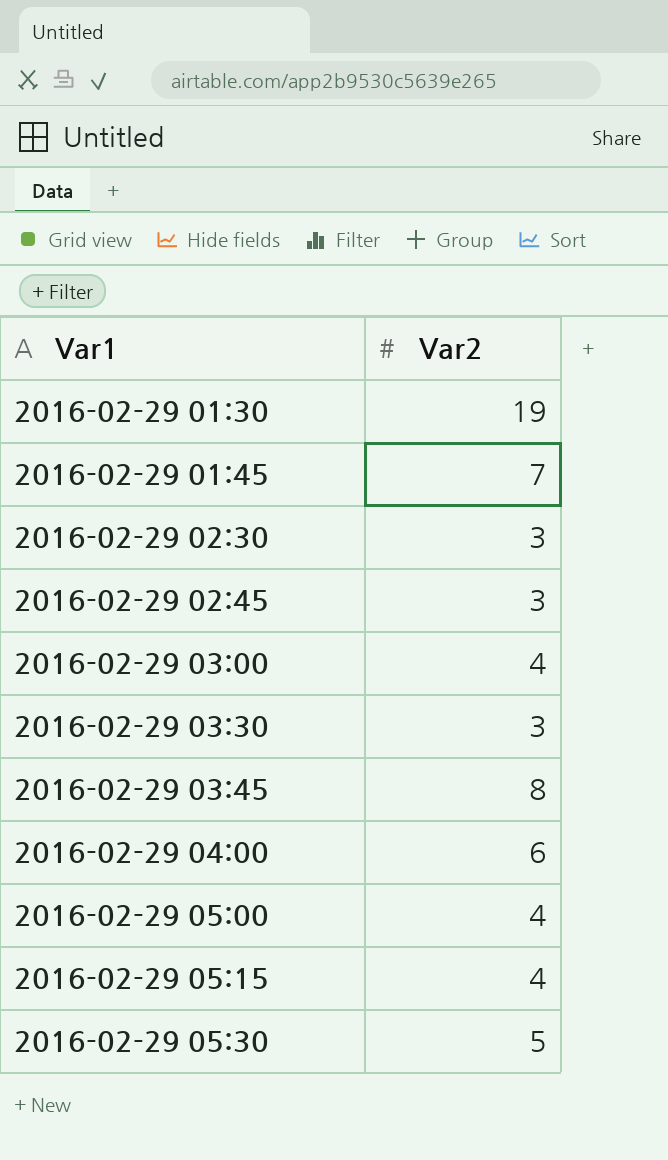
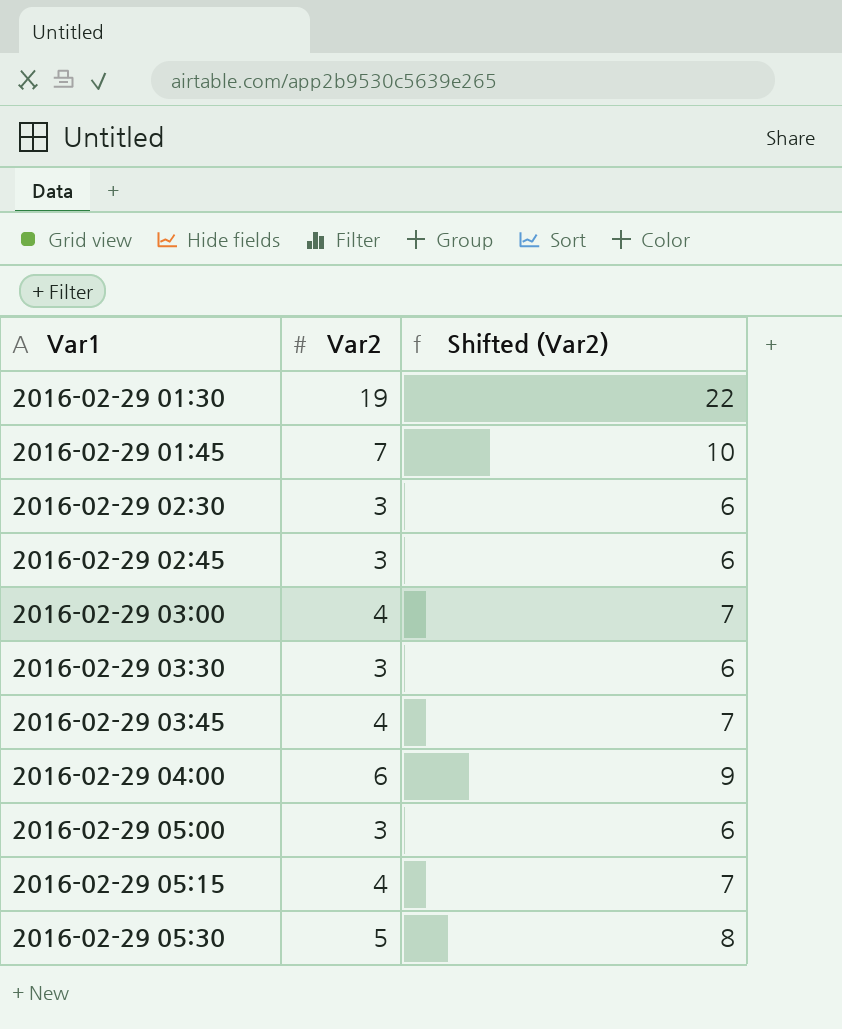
column Shifted (Var2) | formula: none -> [Var2] + 3
2016-02-29 03:45 | Var2: 8 -> 4
2016-02-29 05:00 | Var2: 4 -> 3

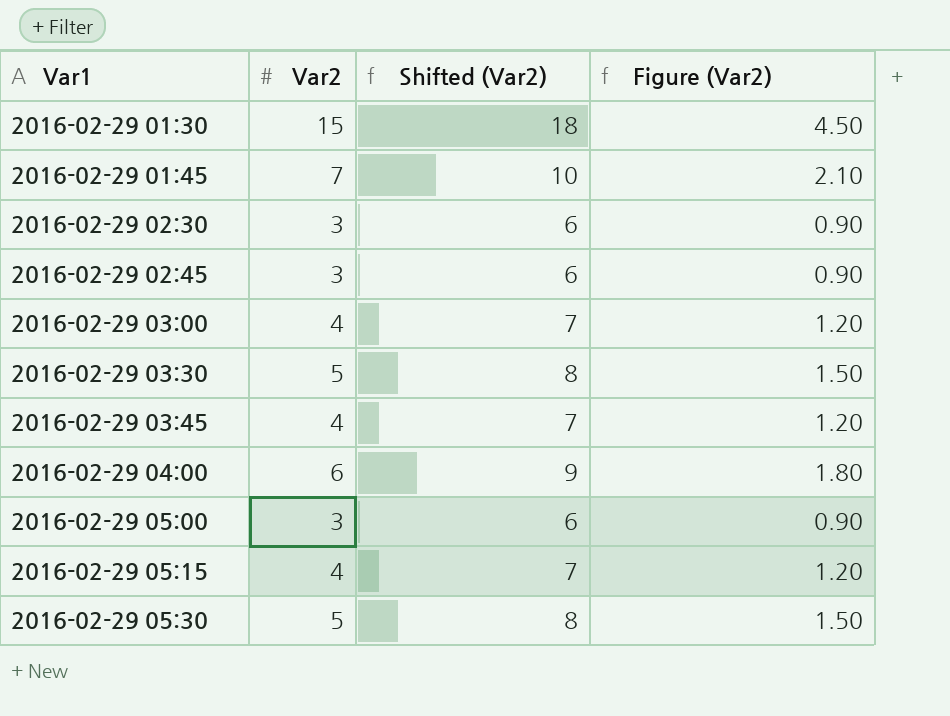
column Figure (Var2) | formula: none -> [Var2] * 0.3
2016-02-29 01:30 | Var2: 19 -> 15
2016-02-29 01:30 | Shifted (Var2): 22 -> 18
2016-02-29 03:30 | Var2: 3 -> 5
2016-02-29 03:30 | Shifted (Var2): 6 -> 8

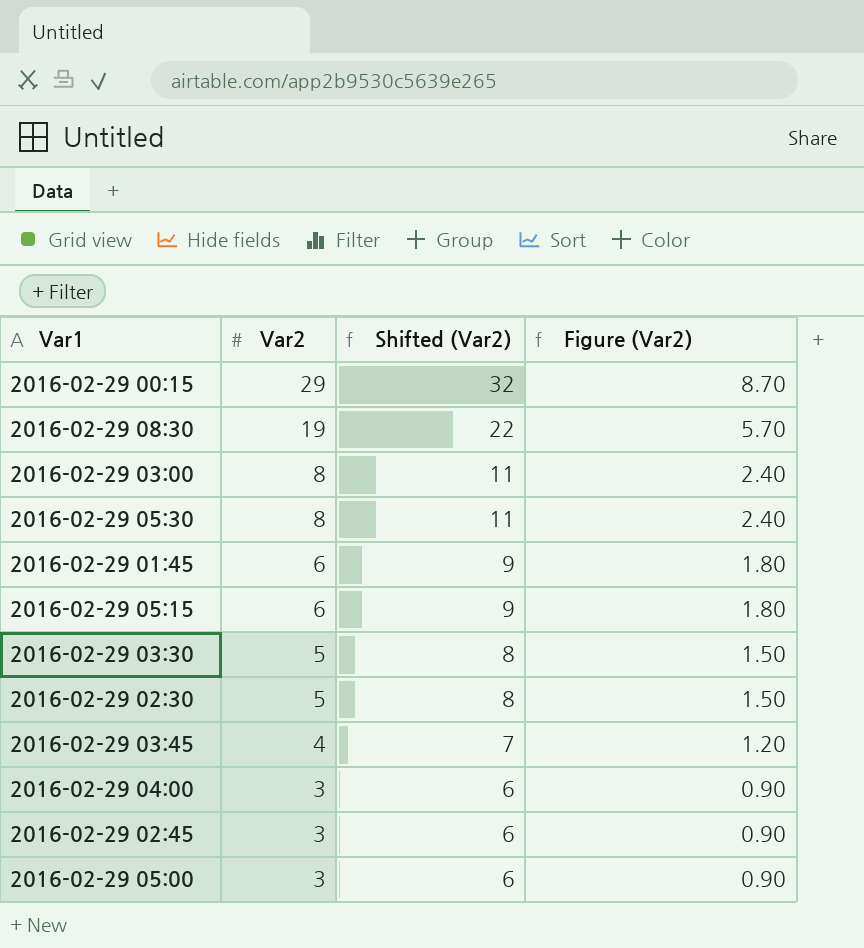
row order: Var1 ascending -> Var2 descending
row 2016-02-29 01:30: 15 | 18 | 4.50 -> none
row 2016-02-29 00:15: none -> 29 | 32 | 8.70
row 2016-02-29 08:30: none -> 19 | 22 | 5.70
2016-02-29 03:00 | Var2: 4 -> 8
2016-02-29 03:00 | Shifted (Var2): 7 -> 11
2016-02-29 03:00 | Figure (Var2): 1.20 -> 2.40
2016-02-29 05:30 | Var2: 5 -> 8
2016-02-29 05:30 | Shifted (Var2): 8 -> 11
2016-02-29 05:30 | Figure (Var2): 1.50 -> 2.40
2016-02-29 01:45 | Var2: 7 -> 6
2016-02-29 01:45 | Shifted (Var2): 10 -> 9
2016-02-29 01:45 | Figure (Var2): 2.10 -> 1.80
2016-02-29 05:15 | Var2: 4 -> 6
2016-02-29 05:15 | Shifted (Var2): 7 -> 9
2016-02-29 05:15 | Figure (Var2): 1.20 -> 1.80
2016-02-29 02:30 | Var2: 3 -> 5
2016-02-29 02:30 | Shifted (Var2): 6 -> 8
2016-02-29 02:30 | Figure (Var2): 0.90 -> 1.50
2016-02-29 04:00 | Var2: 6 -> 3
2016-02-29 04:00 | Shifted (Var2): 9 -> 6
2016-02-29 04:00 | Figure (Var2): 1.80 -> 0.90

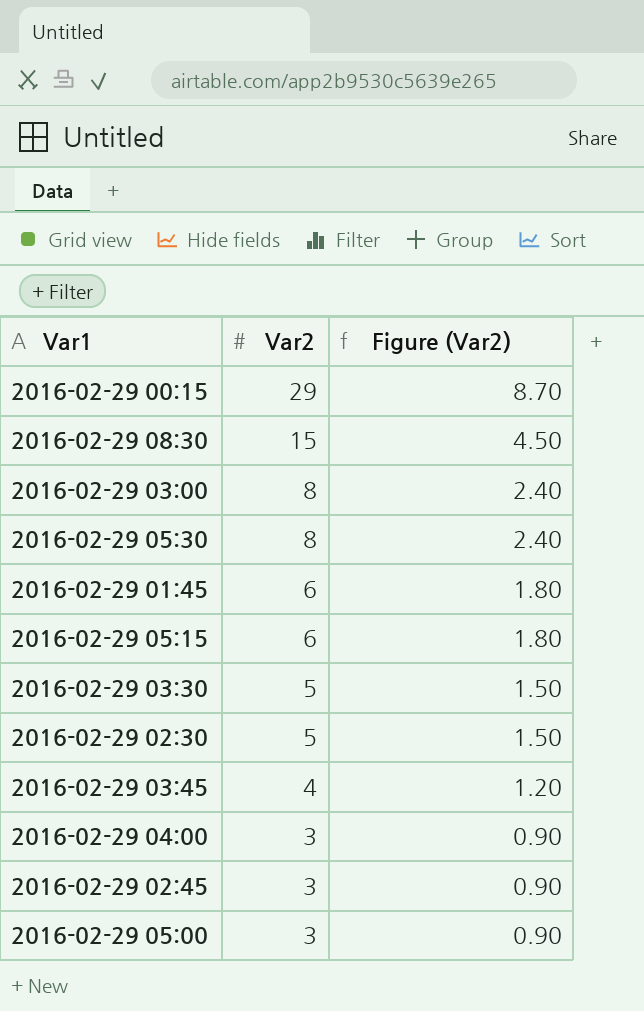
column Shifted (Var2) | formula: [Var2] + 3 -> none
2016-02-29 08:30 | Var2: 19 -> 15
2016-02-29 08:30 | Figure (Var2): 5.70 -> 4.50

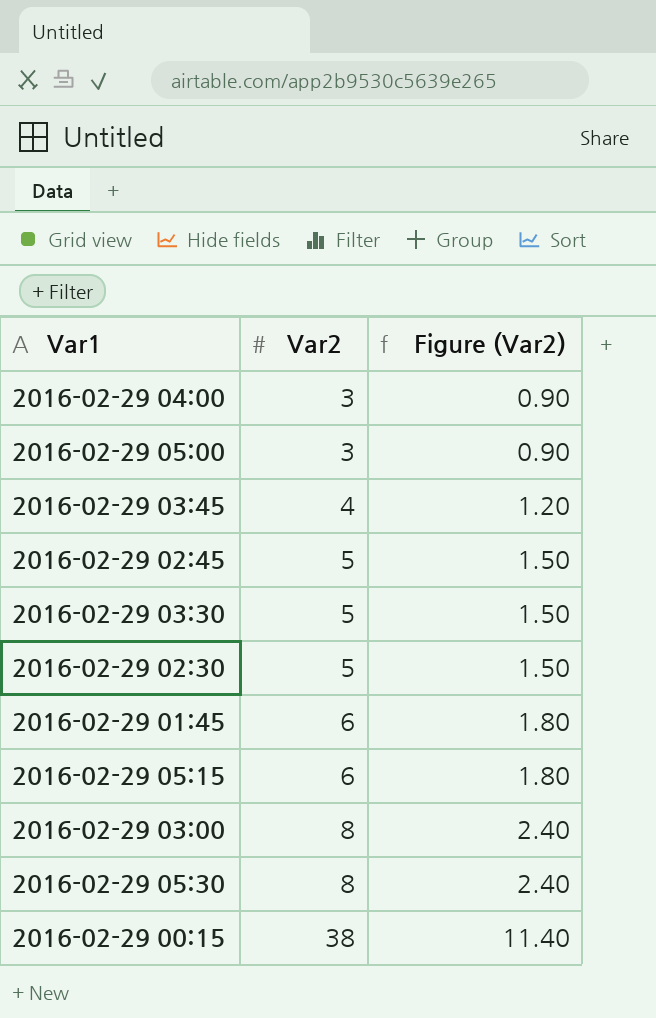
row order: Var2 descending -> Var2 ascending
row 2016-02-29 08:30: 15 | 4.50 -> none
2016-02-29 02:45 | Var2: 3 -> 5
2016-02-29 02:45 | Figure (Var2): 0.90 -> 1.50
2016-02-29 00:15 | Var2: 29 -> 38
2016-02-29 00:15 | Figure (Var2): 8.70 -> 11.40

